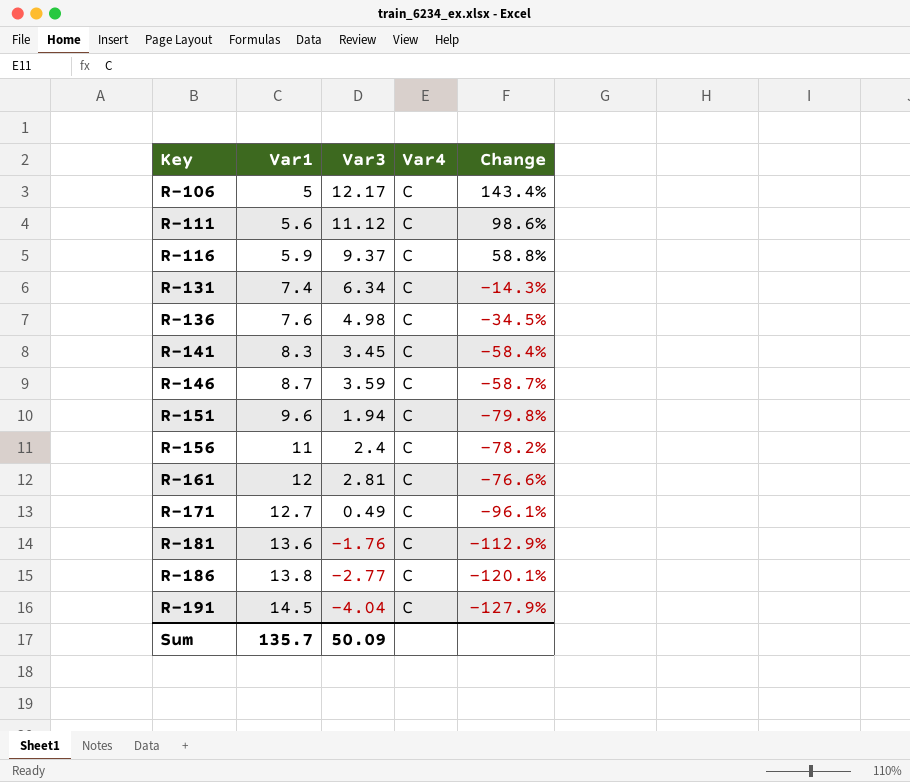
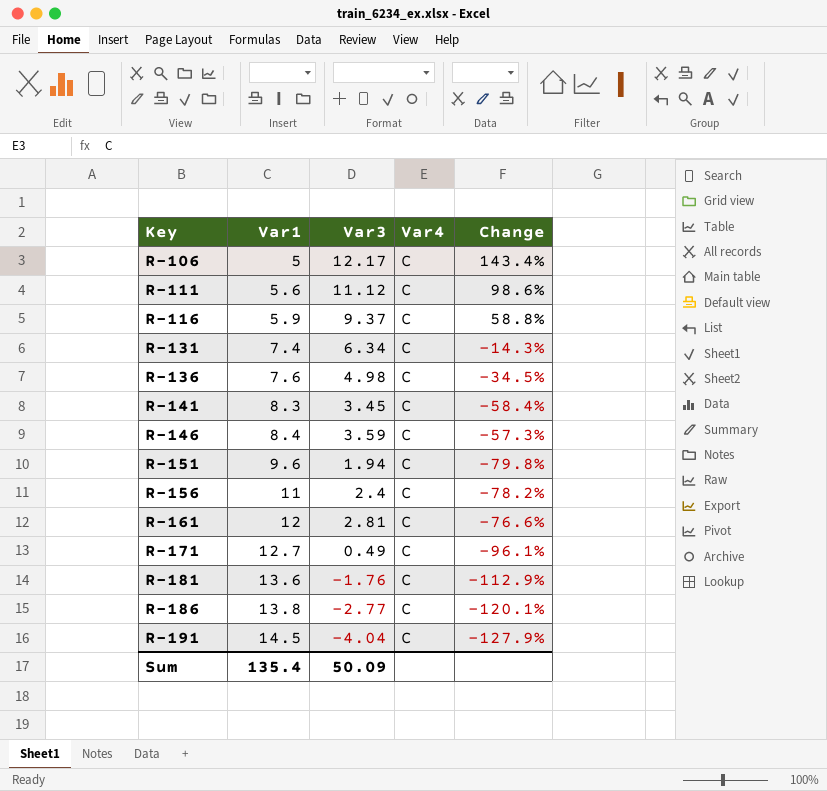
R-146 | Var1: 8.7 -> 8.4
R-146 | Change: -58.7% -> -57.3%
Sum | Var1: 135.7 -> 135.4

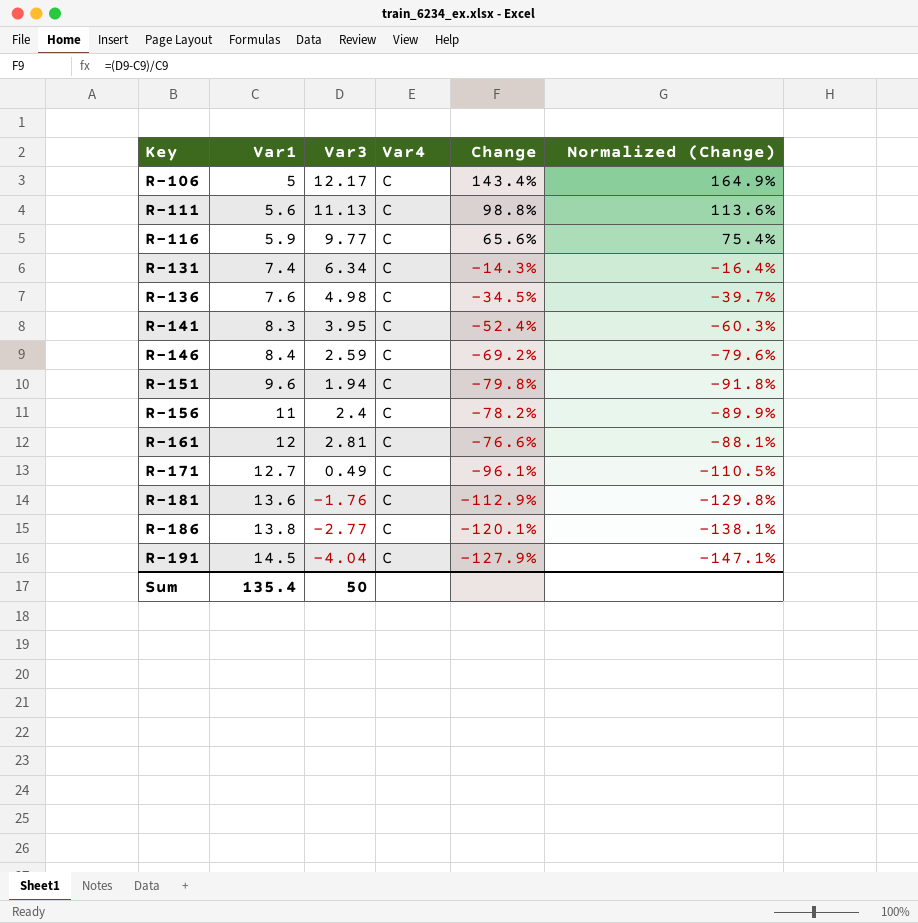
column Normalized (Change) | formula: none -> [Change] * 1.15
R-111 | Var3: 11.12 -> 11.13
R-111 | Change: 98.6% -> 98.8%
R-116 | Var3: 9.37 -> 9.77
R-116 | Change: 58.8% -> 65.6%
R-141 | Var3: 3.45 -> 3.95
R-141 | Change: -58.4% -> -52.4%
R-146 | Var3: 3.59 -> 2.59
R-146 | Change: -57.3% -> -69.2%
Sum | Var3: 50.09 -> 50

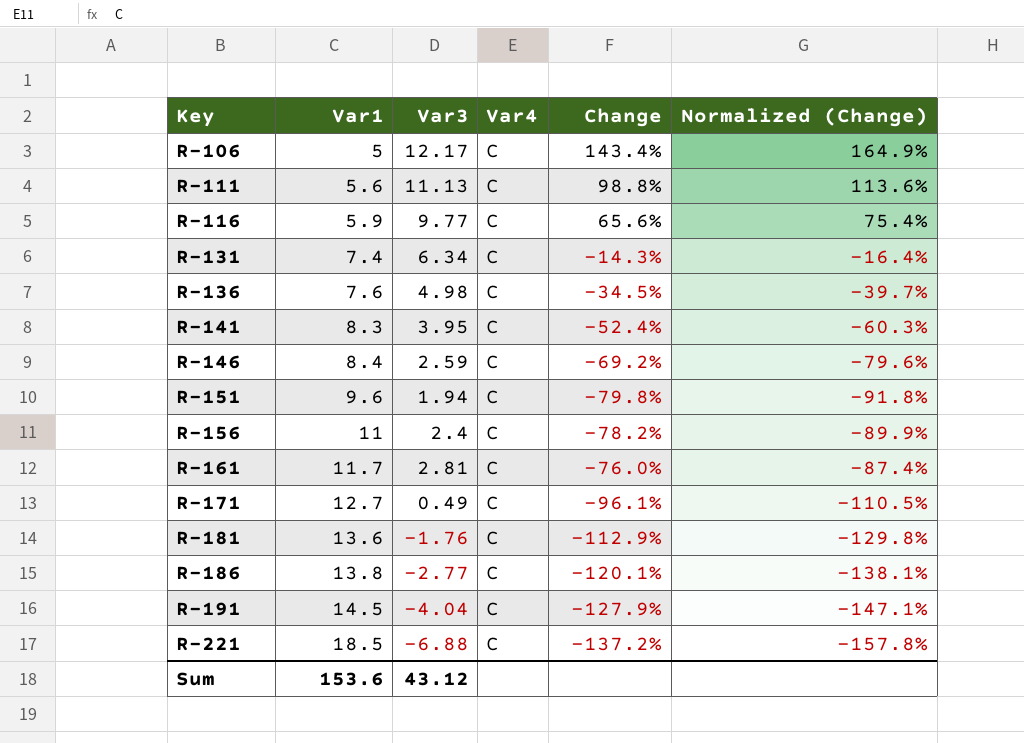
R-161 | Var1: 12 -> 11.7
R-161 | Change: -76.6% -> -76.0%
R-161 | Normalized (Change): -88.1% -> -87.4%
row R-221: none -> 18.5 | -6.88 | C | -137.2% | -157.8%
Sum | Var1: 135.4 -> 153.6
Sum | Var3: 50 -> 43.12

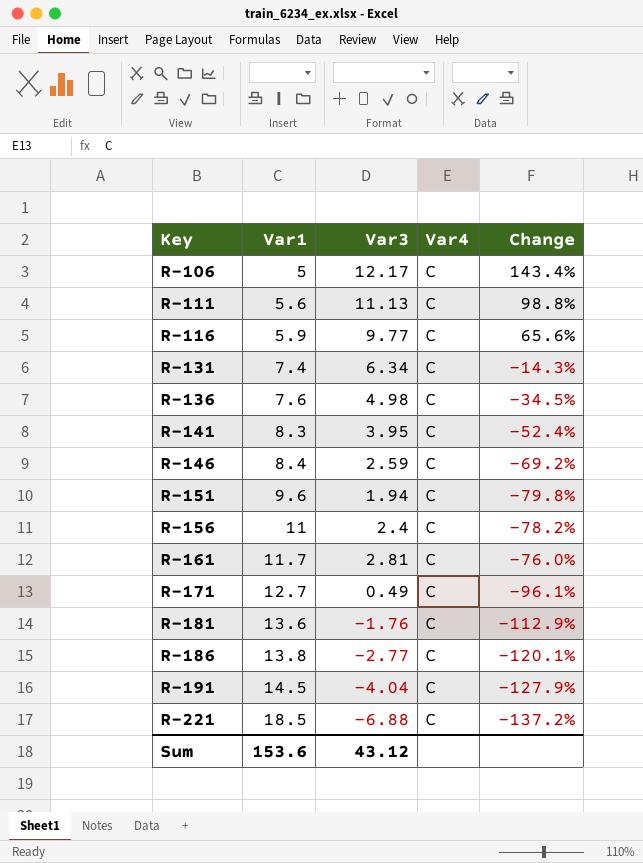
column Normalized (Change) | formula: [Change] * 1.15 -> none

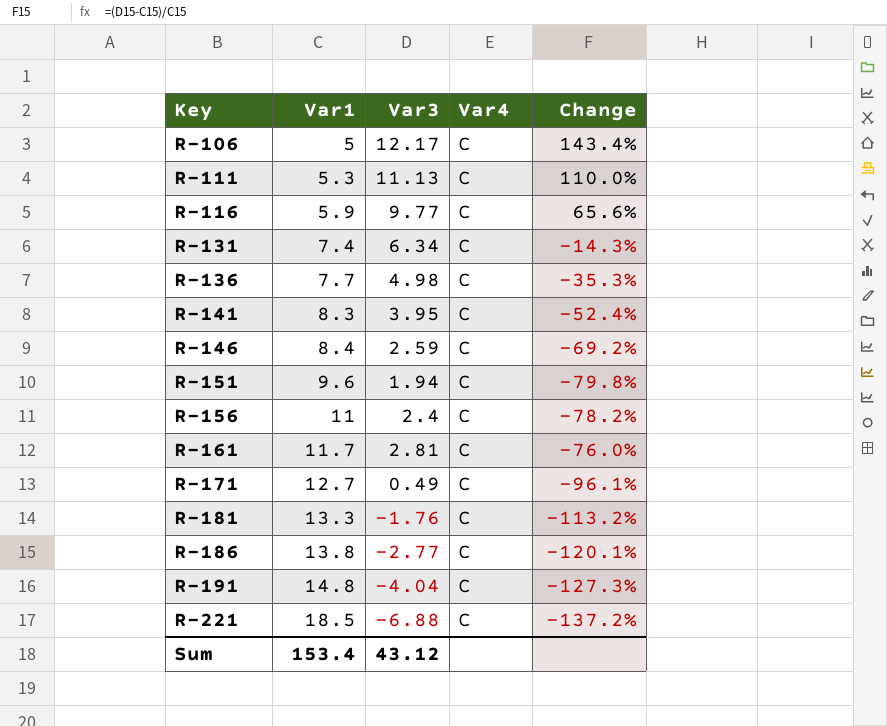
R-111 | Var1: 5.6 -> 5.3
R-111 | Change: 98.8% -> 110.0%
R-136 | Var1: 7.6 -> 7.7
R-136 | Change: -34.5% -> -35.3%
R-181 | Var1: 13.6 -> 13.3
R-181 | Change: -112.9% -> -113.2%
R-191 | Var1: 14.5 -> 14.8
R-191 | Change: -127.9% -> -127.3%
Sum | Var1: 153.6 -> 153.4

